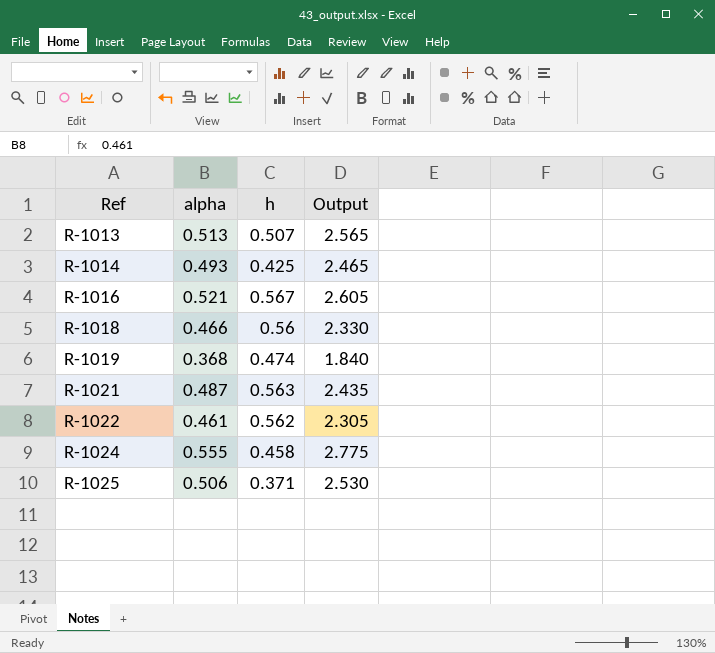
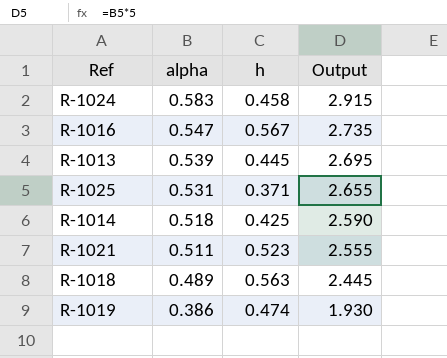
row order: Ref ascending -> alpha descending
row R-1022: 0.461 | 0.562 | 2.305 -> none
R-1024 | alpha: 0.555 -> 0.583
R-1024 | Output: 2.775 -> 2.915
R-1016 | alpha: 0.521 -> 0.547
R-1016 | Output: 2.605 -> 2.735
R-1013 | alpha: 0.513 -> 0.539
R-1013 | h: 0.507 -> 0.445
R-1013 | Output: 2.565 -> 2.695
R-1025 | alpha: 0.506 -> 0.531
R-1025 | Output: 2.530 -> 2.655
R-1014 | alpha: 0.493 -> 0.518
R-1014 | Output: 2.465 -> 2.590
R-1021 | alpha: 0.487 -> 0.511
R-1021 | h: 0.563 -> 0.523
R-1021 | Output: 2.435 -> 2.555
R-1018 | alpha: 0.466 -> 0.489
R-1018 | h: 0.56 -> 0.563
R-1018 | Output: 2.330 -> 2.445
R-1019 | alpha: 0.368 -> 0.386
R-1019 | Output: 1.840 -> 1.930

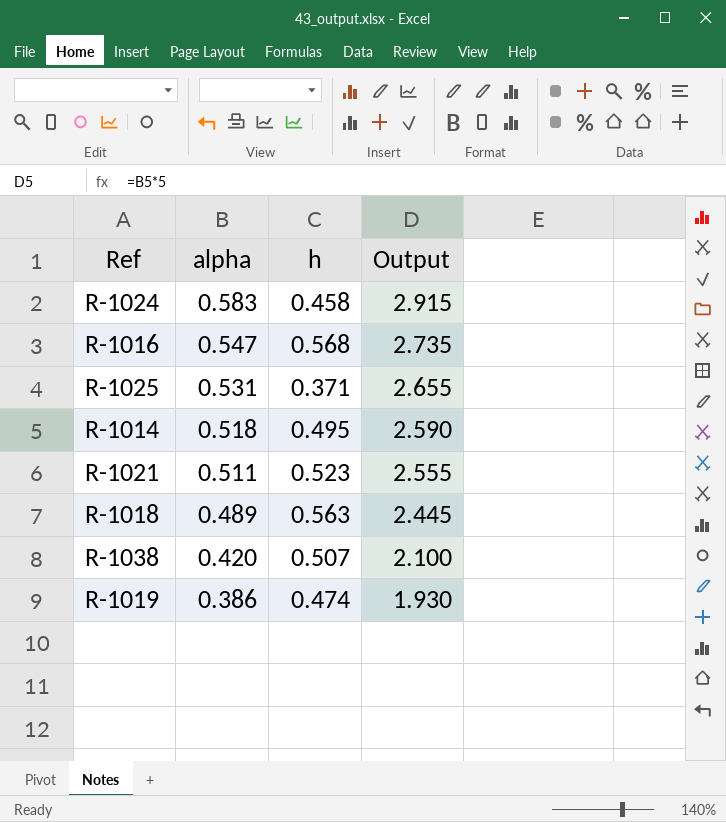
row R-1013: 0.539 | 0.445 | 2.695 -> none
R-1016 | h: 0.567 -> 0.568
R-1014 | h: 0.425 -> 0.495
row R-1038: none -> 0.420 | 0.507 | 2.100

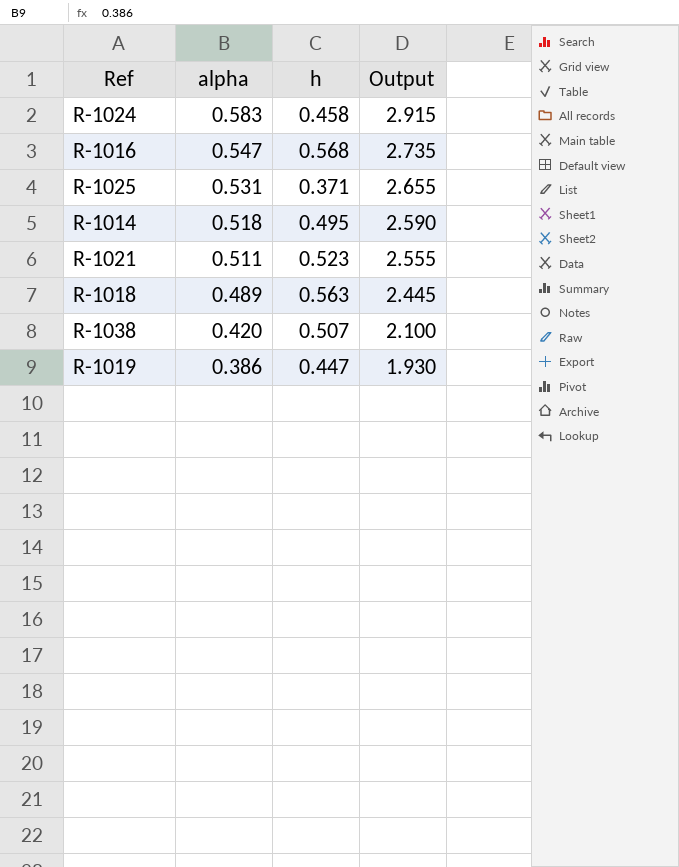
R-1019 | h: 0.474 -> 0.447

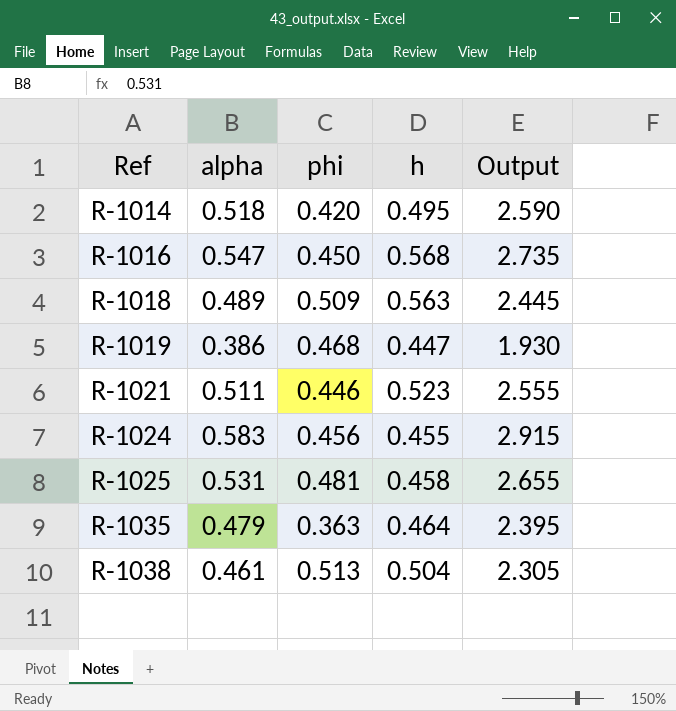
row order: alpha descending -> Ref ascending
column phi | position: none -> 3
R-1024 | h: 0.458 -> 0.455
R-1025 | h: 0.371 -> 0.458
row R-1035: none -> 0.479 | 0.363 | 0.464 | 2.395
R-1038 | alpha: 0.420 -> 0.461
R-1038 | h: 0.507 -> 0.504
R-1038 | Output: 2.100 -> 2.305

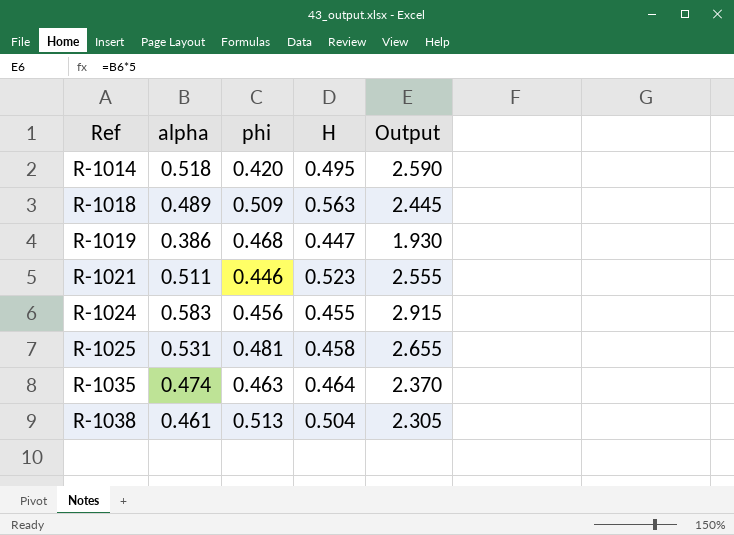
column name: h -> H
row R-1016: 0.547 | 0.450 | 0.568 | 2.735 -> none
R-1035 | alpha: 0.479 -> 0.474
R-1035 | phi: 0.363 -> 0.463
R-1035 | Output: 2.395 -> 2.370

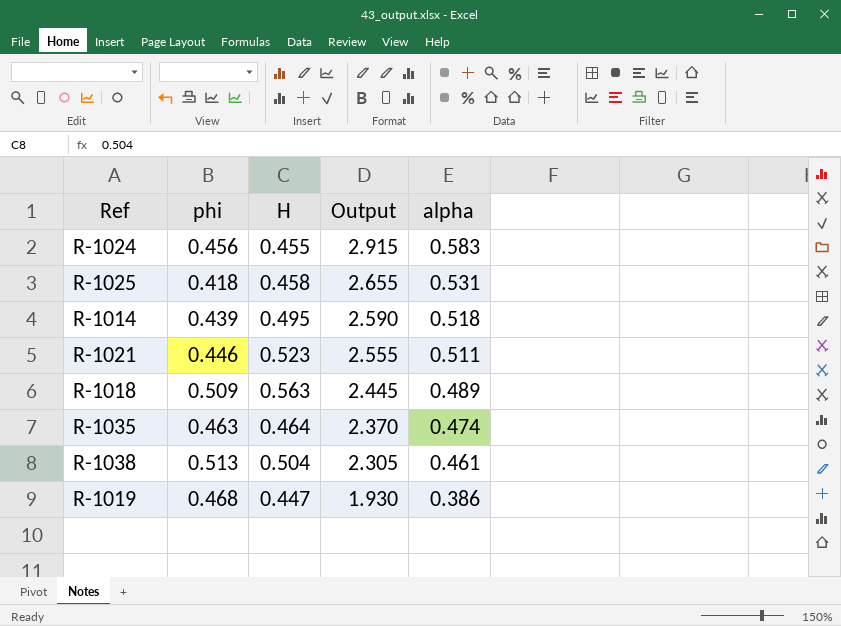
row order: Ref ascending -> Output descending
column alpha | position: 2 -> 5
R-1025 | phi: 0.481 -> 0.418
R-1014 | phi: 0.420 -> 0.439

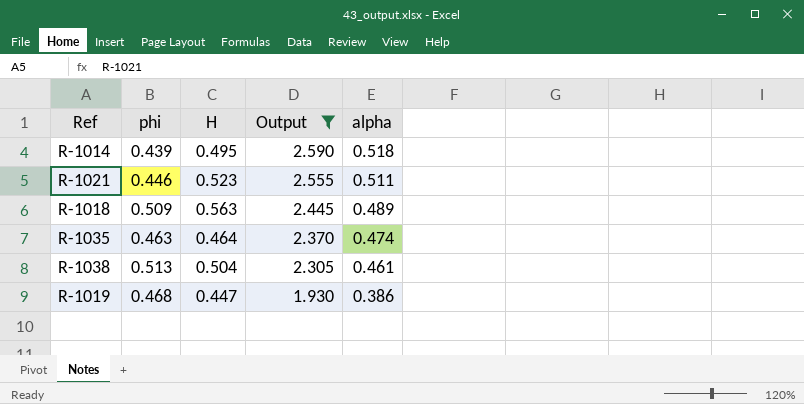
filter: none -> Output <= 2.590

